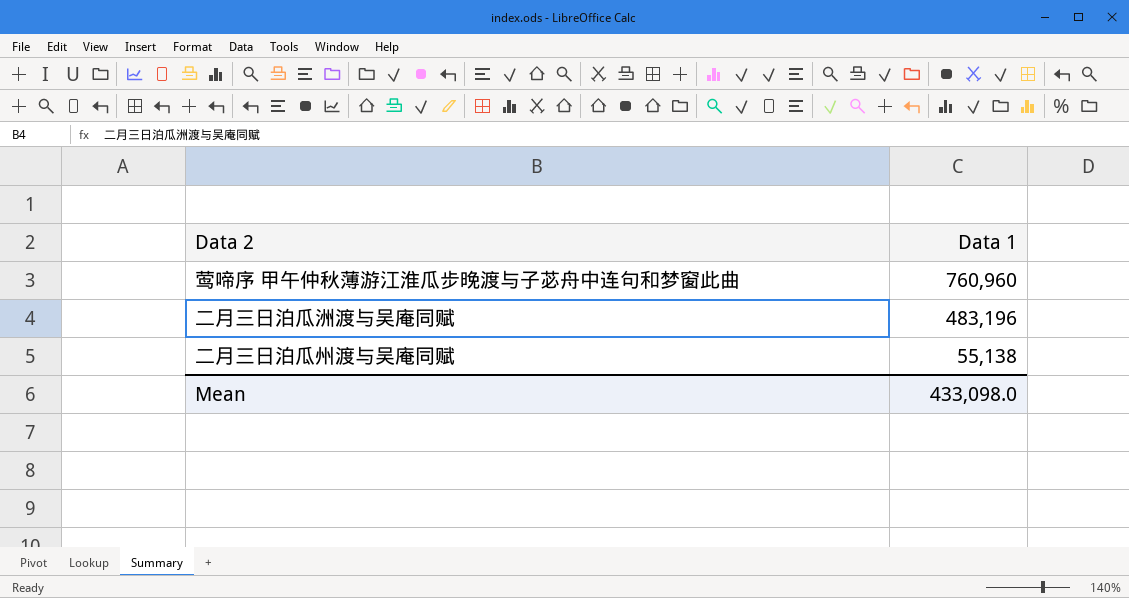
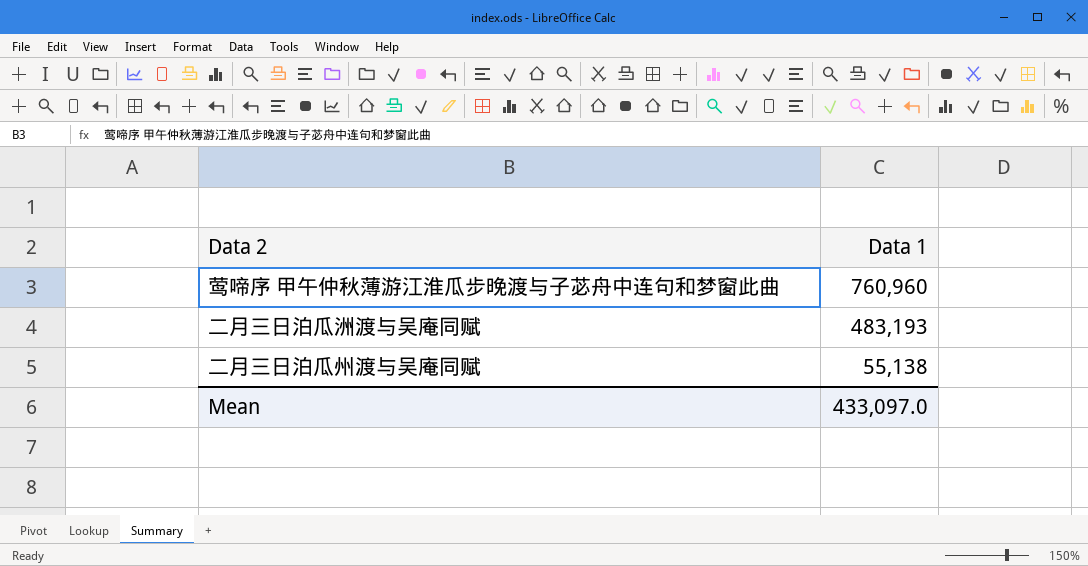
二月三日泊瓜洲渡与吴庵同赋 | Data 1: 483,196 -> 483,193
Mean | Data 1: 433,098.0 -> 433,097.0

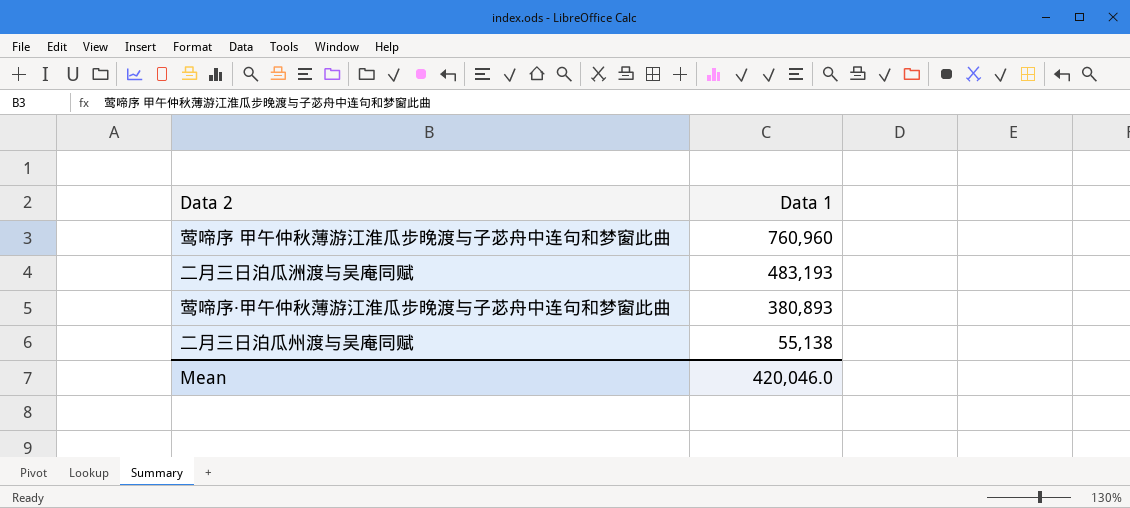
row 莺啼序·甲午仲秋薄游江淮瓜步晚渡与子苾舟中连句和梦窗此曲: none -> 380,893
Mean | Data 1: 433,097.0 -> 420,046.0

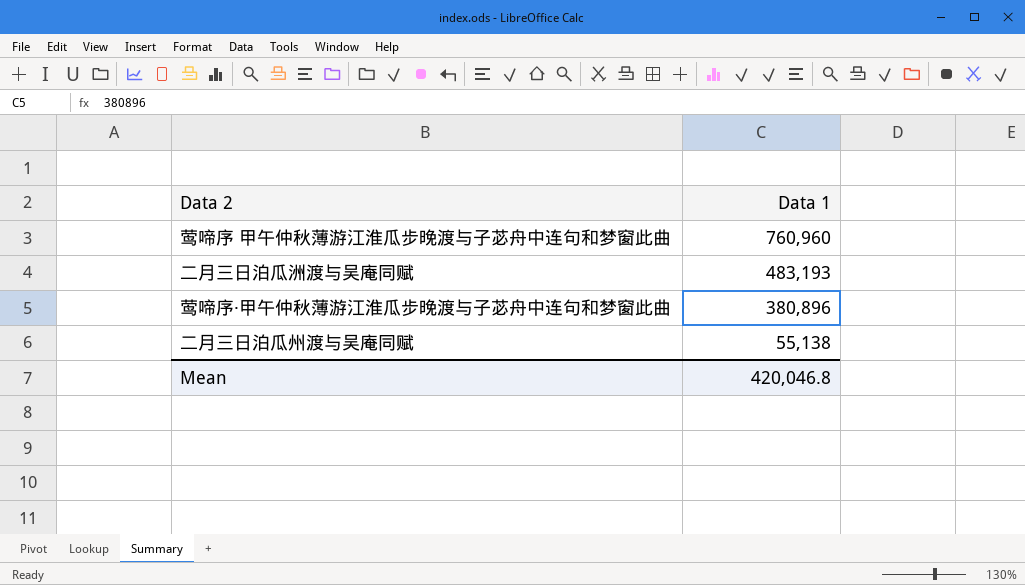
莺啼序·甲午仲秋薄游江淮瓜步晚渡与子苾舟中连句和梦窗此曲 | Data 1: 380,893 -> 380,896
Mean | Data 1: 420,046.0 -> 420,046.8

